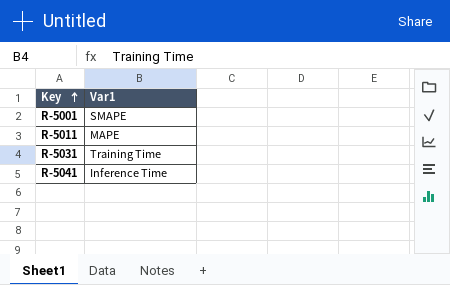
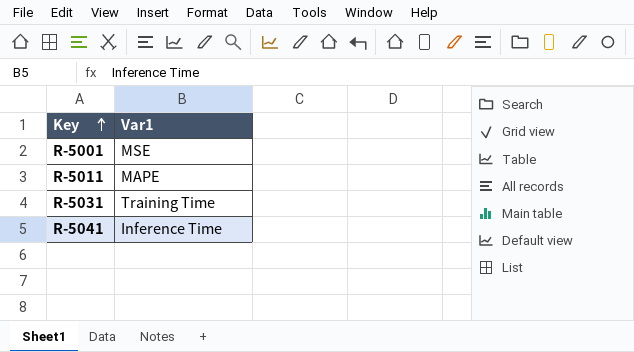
R-5001 | Var1: SMAPE -> MSE

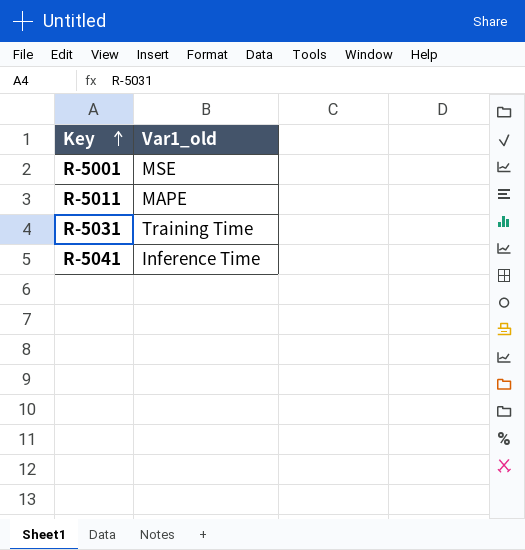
column name: Var1 -> Var1_old

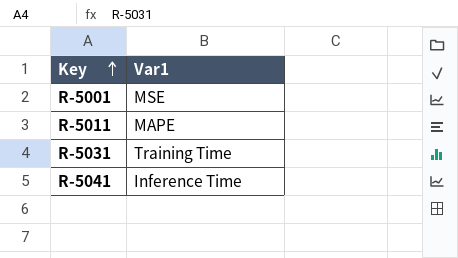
column name: Var1_old -> Var1

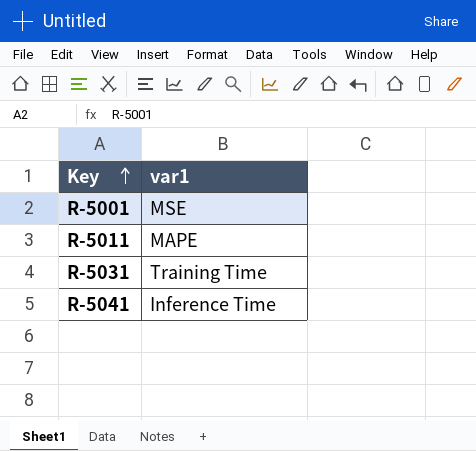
column name: Var1 -> var1

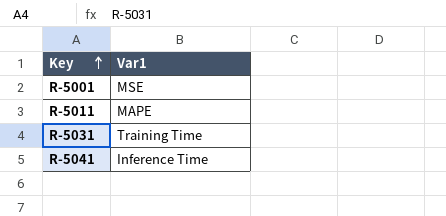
column name: var1 -> Var1

